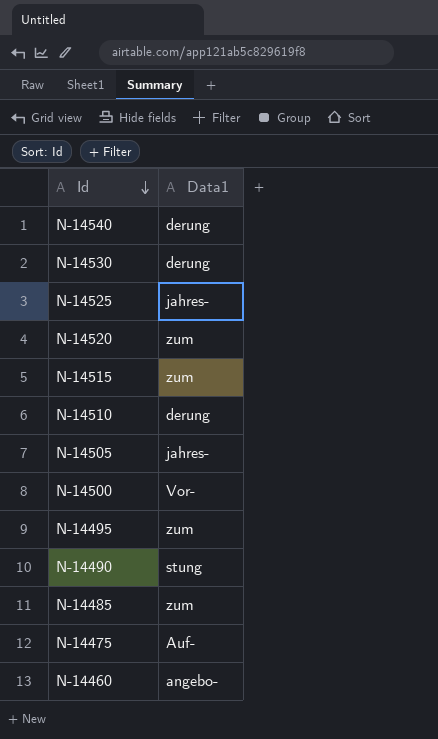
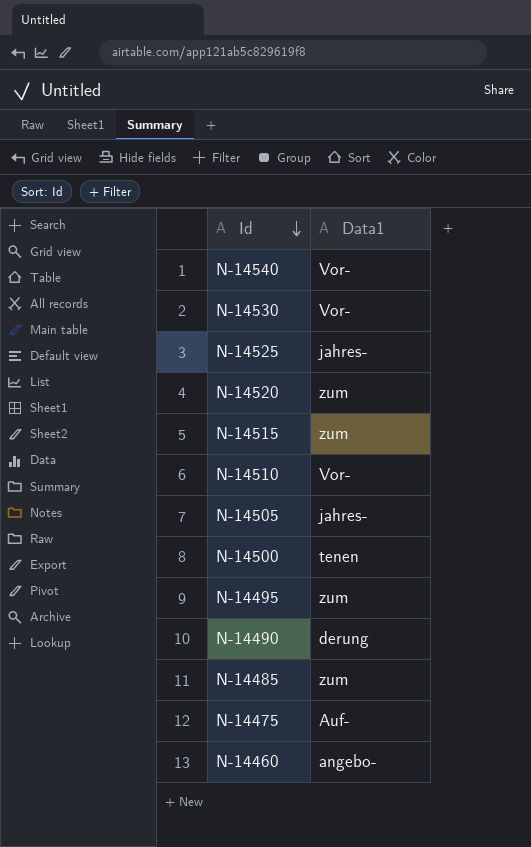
N-14540 | Data1: derung -> Vor-
N-14530 | Data1: derung -> Vor-
N-14510 | Data1: derung -> Vor-
N-14500 | Data1: Vor- -> tenen
N-14490 | Data1: stung -> derung

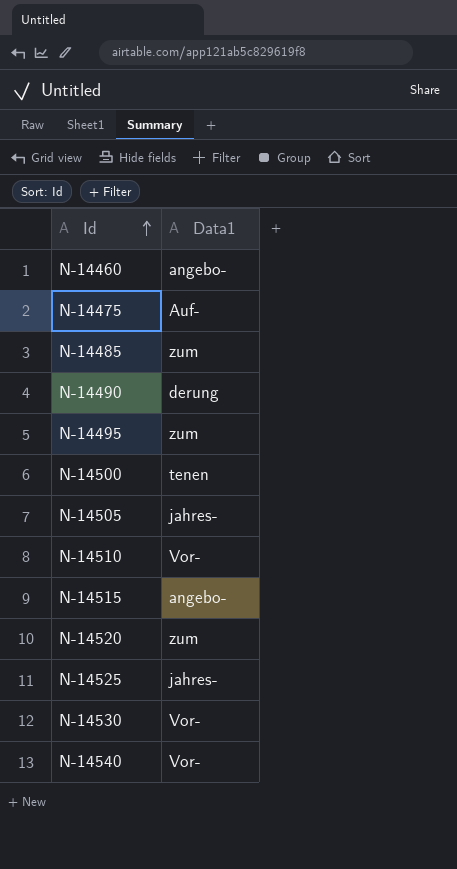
row order: Id descending -> Id ascending
N-14515 | Data1: zum -> angebo-

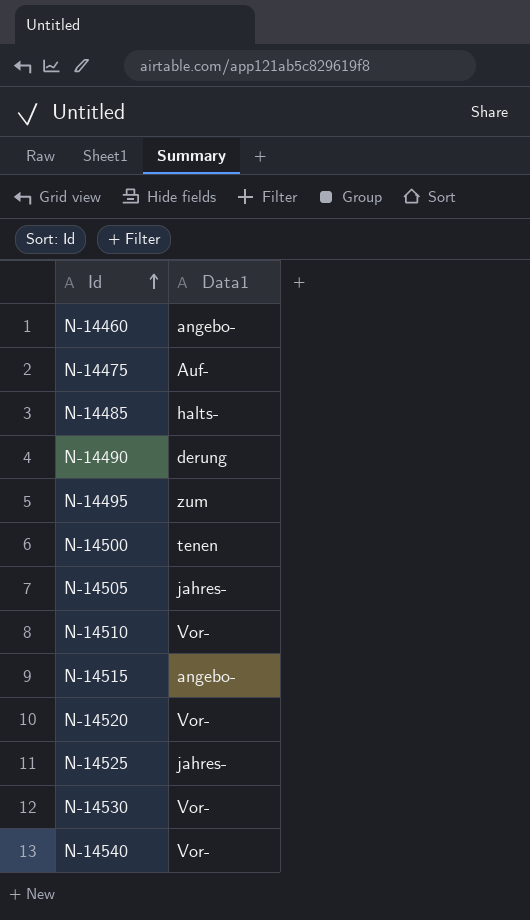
N-14485 | Data1: zum -> halts-
N-14520 | Data1: zum -> Vor-

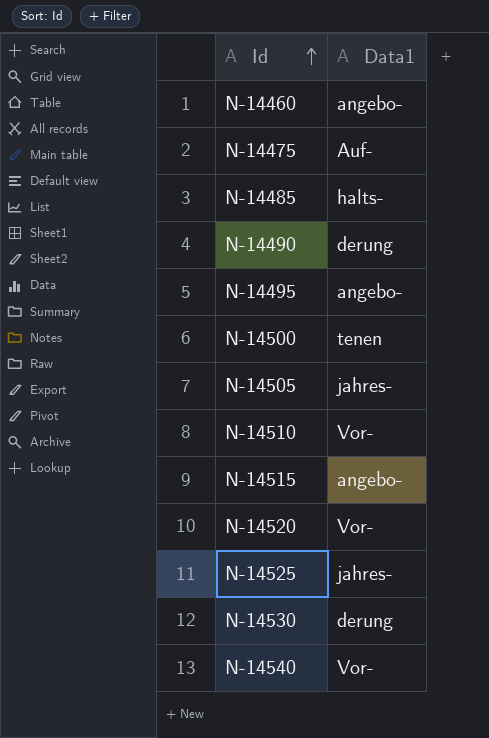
N-14495 | Data1: zum -> angebo-
N-14530 | Data1: Vor- -> derung

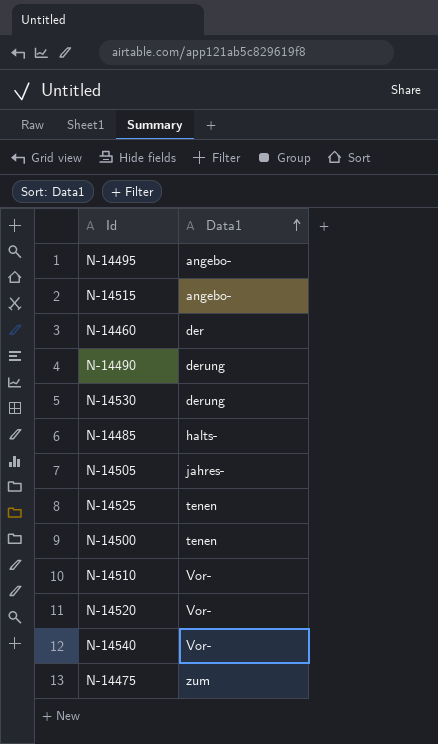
row order: Id ascending -> Data1 ascending
N-14460 | Data1: angebo- -> der
N-14525 | Data1: jahres- -> tenen
N-14475 | Data1: Auf- -> zum

